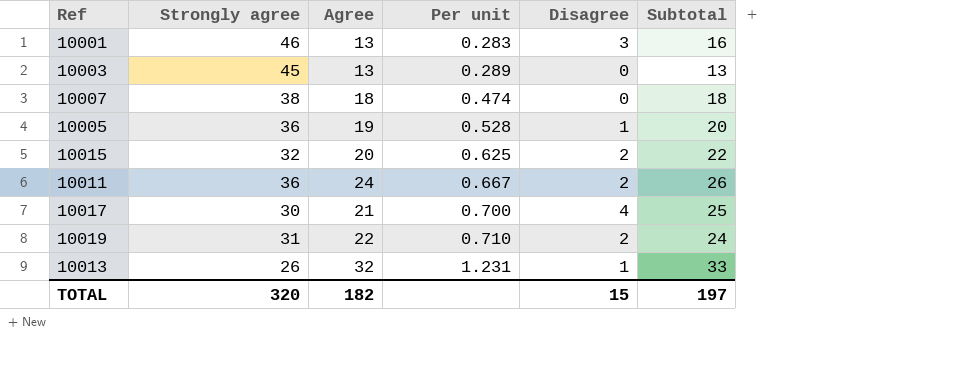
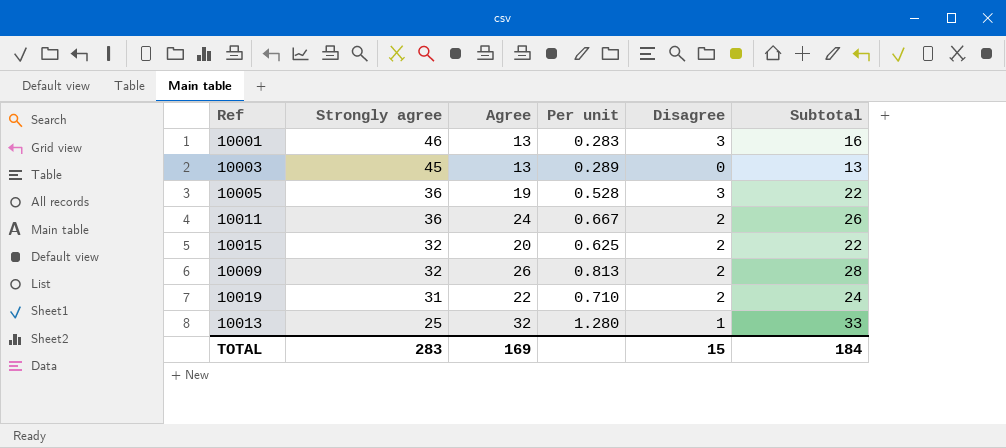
row order: Per unit ascending -> Strongly agree descending
row 10007: 38 | 18 | 0.474 | 0 | 18 -> none
row 10017: 30 | 21 | 0.700 | 4 | 25 -> none
10005 | Disagree: 1 -> 3
10005 | Subtotal: 20 -> 22
row 10009: none -> 32 | 26 | 0.813 | 2 | 28
10013 | Strongly agree: 26 -> 25
10013 | Per unit: 1.231 -> 1.280
TOTAL | Strongly agree: 320 -> 283
TOTAL | Agree: 182 -> 169
TOTAL | Subtotal: 197 -> 184

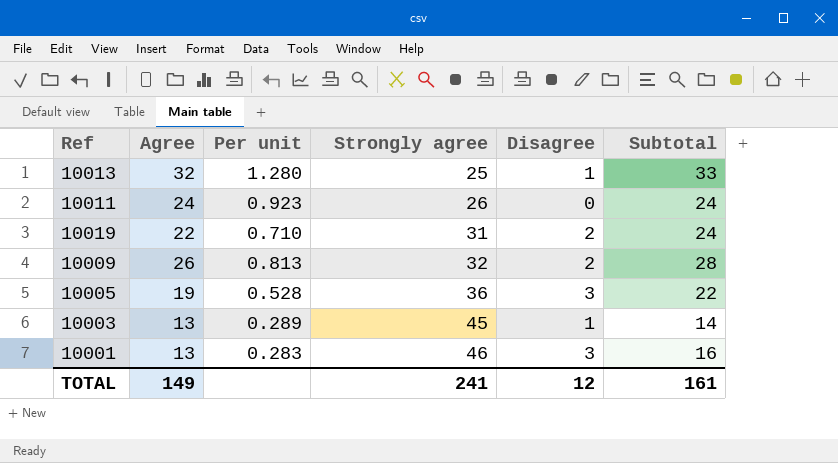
row order: Strongly agree descending -> Strongly agree ascending
column Strongly agree | position: 2 -> 4
row 10015: 32 | 20 | 0.625 | 2 | 22 -> none
10011 | Per unit: 0.667 -> 0.923
10011 | Strongly agree: 36 -> 26
10011 | Disagree: 2 -> 0
10011 | Subtotal: 26 -> 24
10003 | Disagree: 0 -> 1
10003 | Subtotal: 13 -> 14
TOTAL | Agree: 169 -> 149
TOTAL | Strongly agree: 283 -> 241
TOTAL | Disagree: 15 -> 12
TOTAL | Subtotal: 184 -> 161

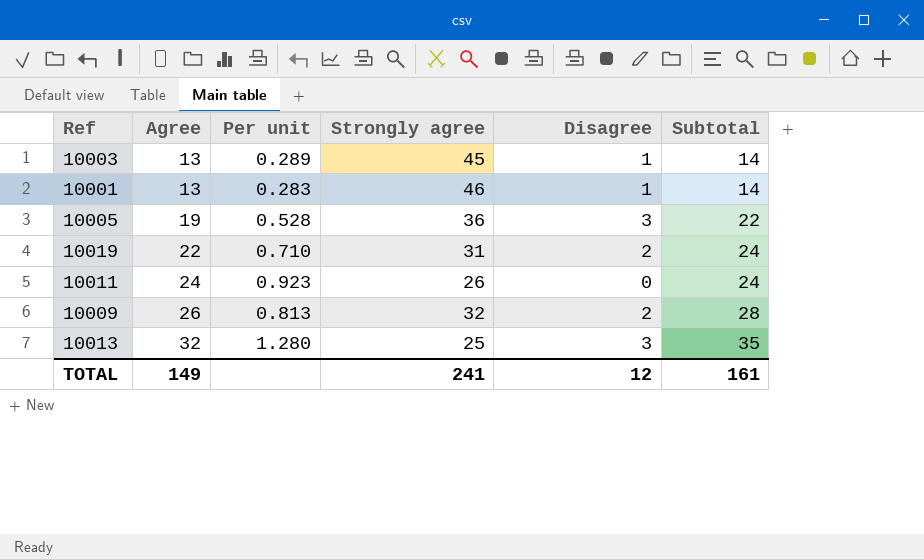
row order: Strongly agree ascending -> Agree ascending
10001 | Disagree: 3 -> 1
10001 | Subtotal: 16 -> 14
10013 | Disagree: 1 -> 3
10013 | Subtotal: 33 -> 35

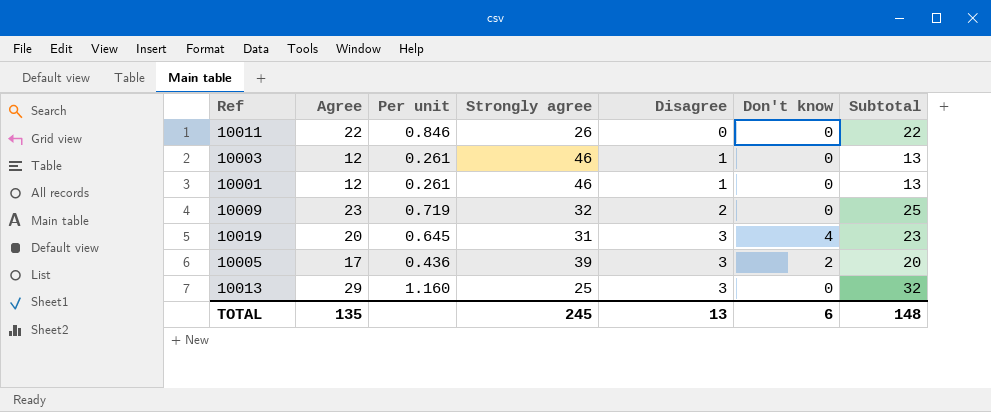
row order: Agree ascending -> Disagree ascending
column Don't know | position: none -> 6
10011 | Agree: 24 -> 22
10011 | Per unit: 0.923 -> 0.846
10011 | Subtotal: 24 -> 22
10003 | Agree: 13 -> 12
10003 | Per unit: 0.289 -> 0.261
10003 | Strongly agree: 45 -> 46
10003 | Subtotal: 14 -> 13
10001 | Agree: 13 -> 12
10001 | Per unit: 0.283 -> 0.261
10001 | Subtotal: 14 -> 13
10009 | Agree: 26 -> 23
10009 | Per unit: 0.813 -> 0.719
10009 | Subtotal: 28 -> 25
10019 | Agree: 22 -> 20
10019 | Per unit: 0.710 -> 0.645
10019 | Disagree: 2 -> 3
10019 | Subtotal: 24 -> 23
10005 | Agree: 19 -> 17
10005 | Per unit: 0.528 -> 0.436
10005 | Strongly agree: 36 -> 39
10005 | Subtotal: 22 -> 20
10013 | Agree: 32 -> 29
10013 | Per unit: 1.280 -> 1.160
10013 | Subtotal: 35 -> 32
TOTAL | Agree: 149 -> 135
TOTAL | Strongly agree: 241 -> 245
TOTAL | Disagree: 12 -> 13
TOTAL | Subtotal: 161 -> 148

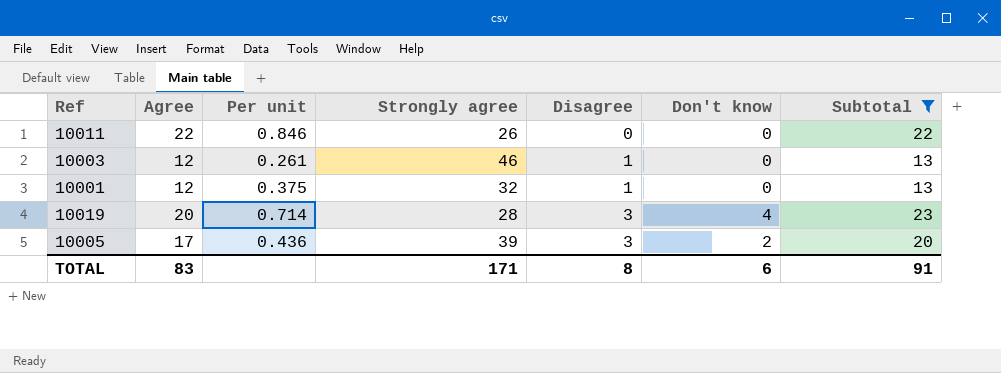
filter: none -> Subtotal <= 23
10001 | Per unit: 0.261 -> 0.375
10001 | Strongly agree: 46 -> 32
10019 | Per unit: 0.645 -> 0.714
10019 | Strongly agree: 31 -> 28
TOTAL | Agree: 135 -> 83
TOTAL | Strongly agree: 245 -> 171
TOTAL | Disagree: 13 -> 8
TOTAL | Subtotal: 148 -> 91

